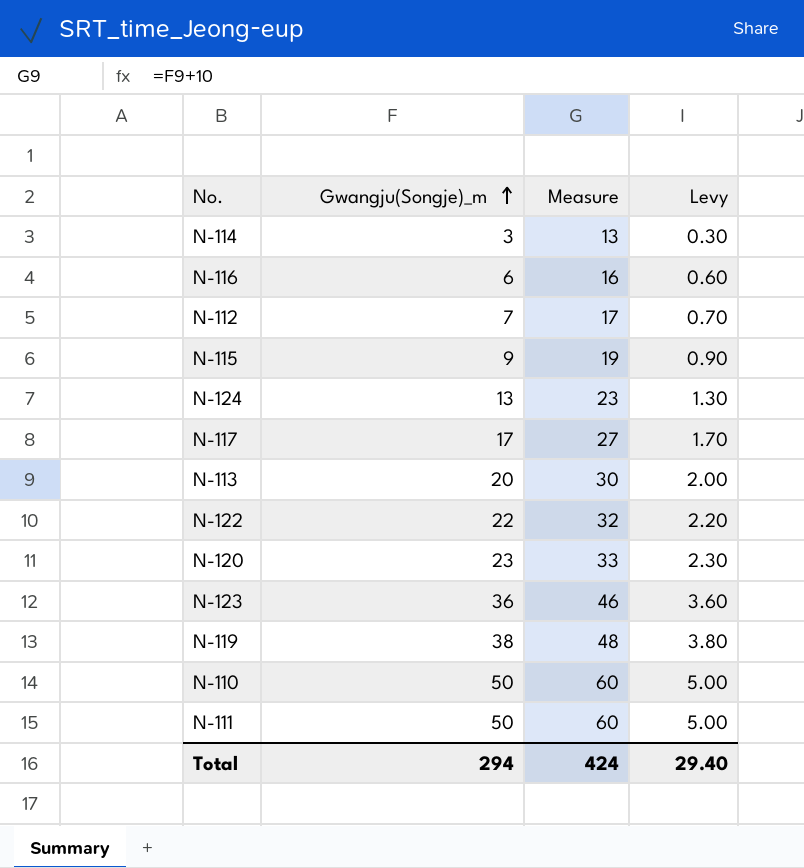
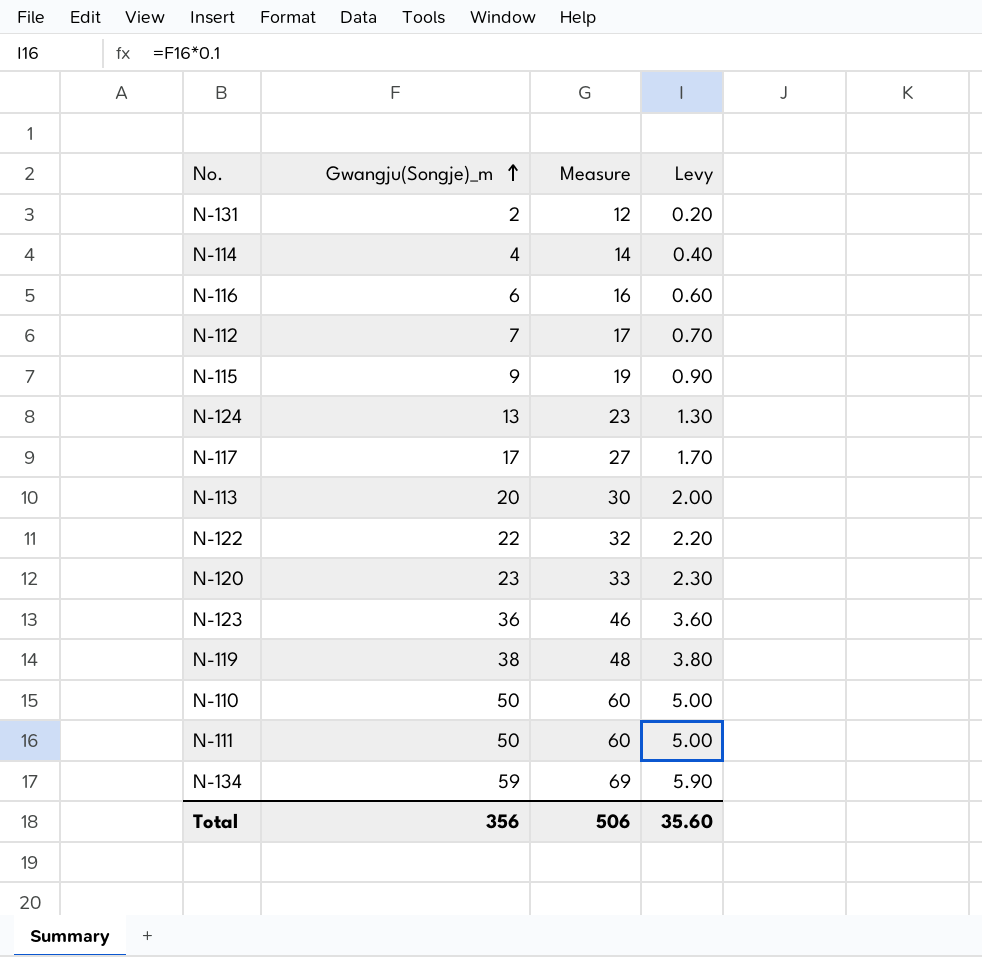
row N-131: none -> 2 | 12 | 0.20
N-114 | Gwangju(Songje)_m: 3 -> 4
N-114 | Measure: 13 -> 14
N-114 | Levy: 0.30 -> 0.40
row N-134: none -> 59 | 69 | 5.90
Total | Gwangju(Songje)_m: 294 -> 356
Total | Measure: 424 -> 506
Total | Levy: 29.40 -> 35.60

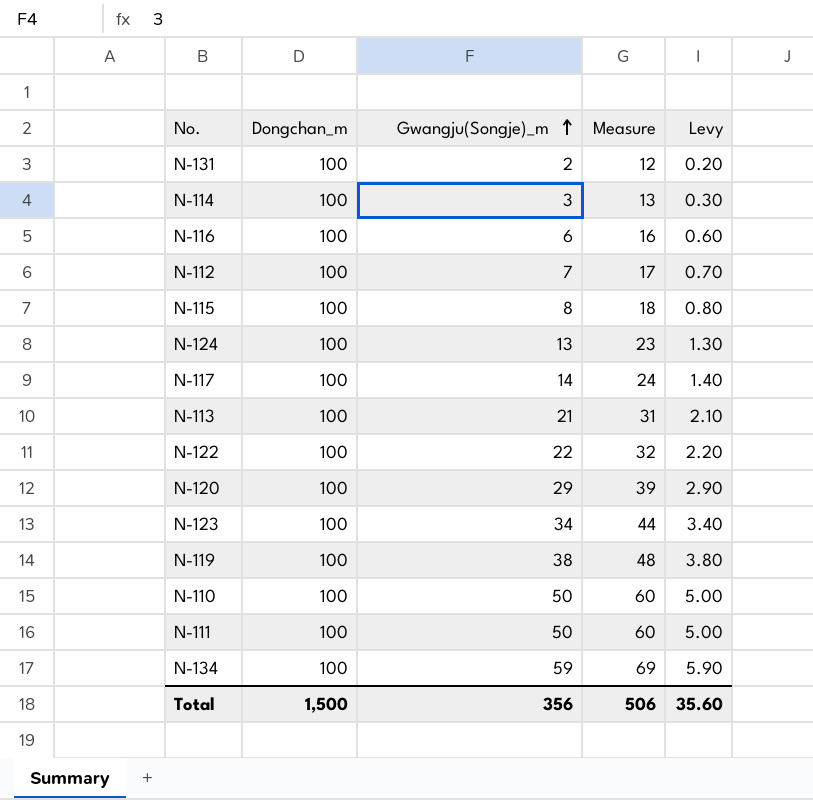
column Dongchan_m | position: none -> 2
N-114 | Gwangju(Songje)_m: 4 -> 3
N-114 | Measure: 14 -> 13
N-114 | Levy: 0.40 -> 0.30
N-115 | Gwangju(Songje)_m: 9 -> 8
N-115 | Measure: 19 -> 18
N-115 | Levy: 0.90 -> 0.80
N-117 | Gwangju(Songje)_m: 17 -> 14
N-117 | Measure: 27 -> 24
N-117 | Levy: 1.70 -> 1.40
N-113 | Gwangju(Songje)_m: 20 -> 21
N-113 | Measure: 30 -> 31
N-113 | Levy: 2.00 -> 2.10
N-120 | Gwangju(Songje)_m: 23 -> 29
N-120 | Measure: 33 -> 39
N-120 | Levy: 2.30 -> 2.90
N-123 | Gwangju(Songje)_m: 36 -> 34
N-123 | Measure: 46 -> 44
N-123 | Levy: 3.60 -> 3.40

